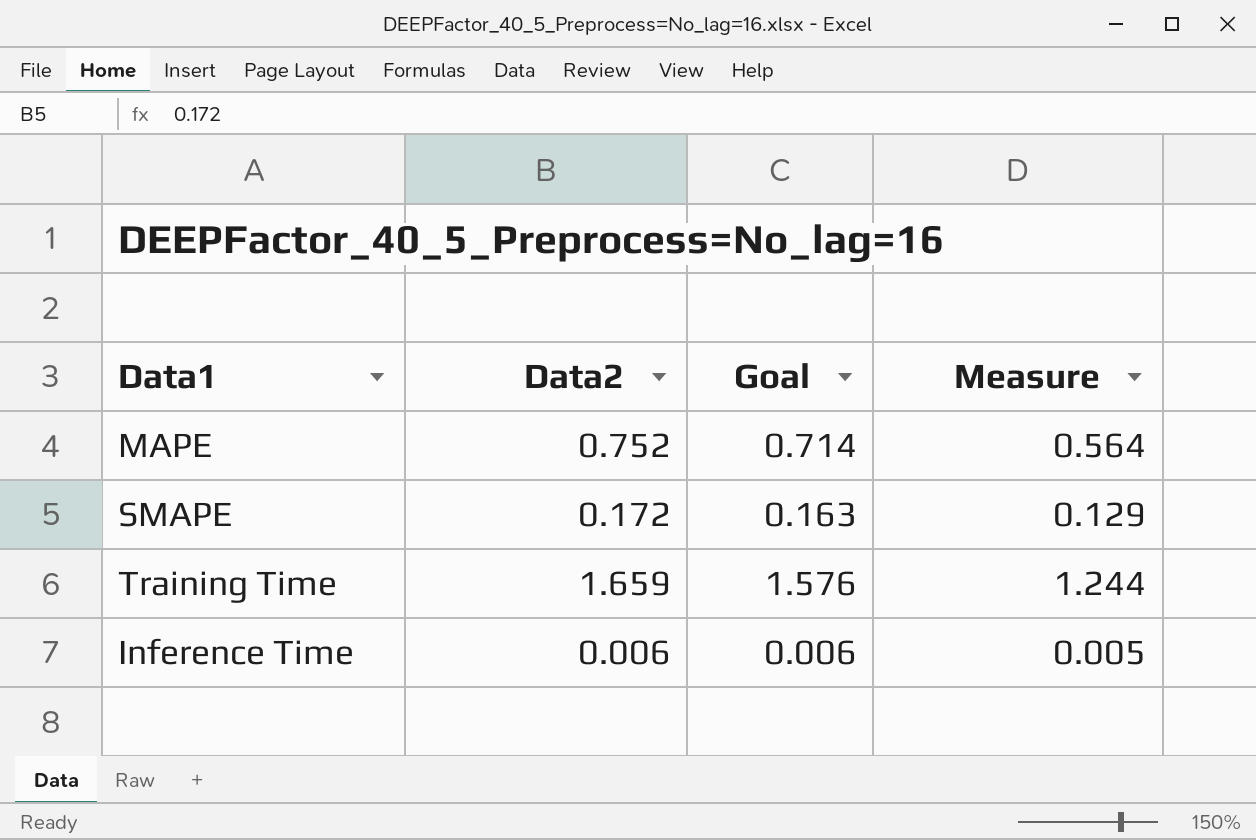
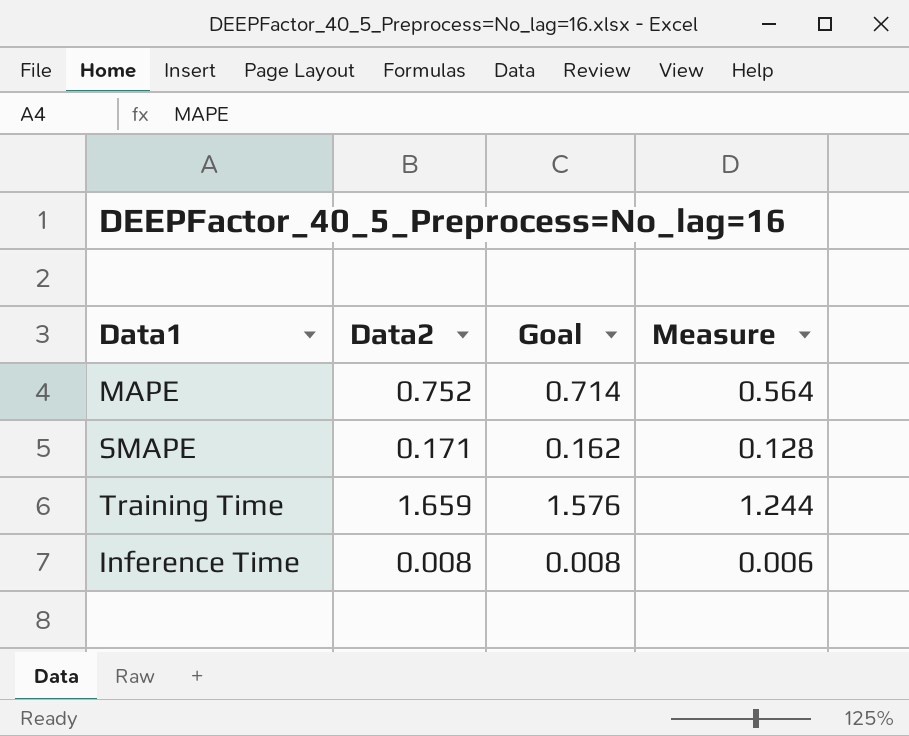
SMAPE | Data2: 0.172 -> 0.171
SMAPE | Goal: 0.163 -> 0.162
SMAPE | Measure: 0.129 -> 0.128
Inference Time | Data2: 0.006 -> 0.008
Inference Time | Goal: 0.006 -> 0.008
Inference Time | Measure: 0.005 -> 0.006

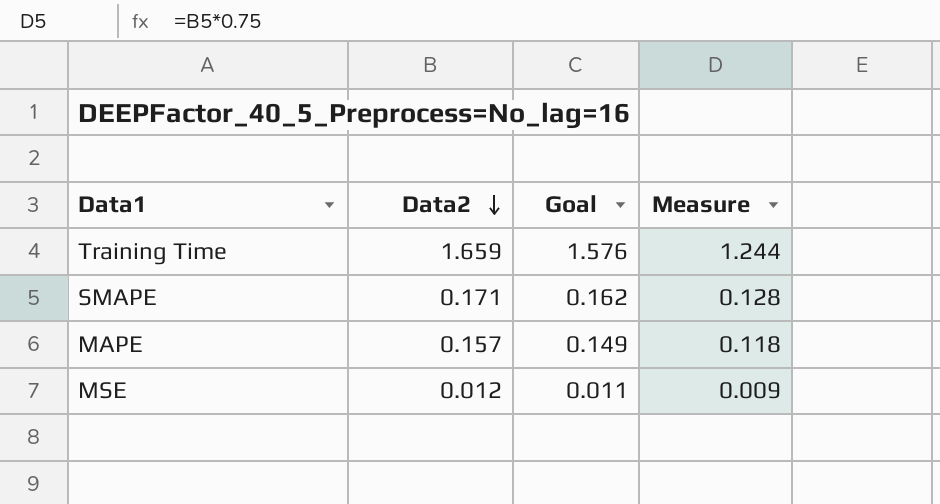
row order: none -> Data2 descending
row Inference Time: 0.008 | 0.008 | 0.006 -> none
MAPE | Data2: 0.752 -> 0.157
MAPE | Goal: 0.714 -> 0.149
MAPE | Measure: 0.564 -> 0.118
row MSE: none -> 0.012 | 0.011 | 0.009

